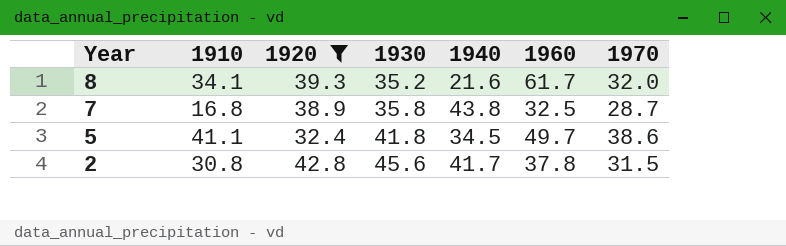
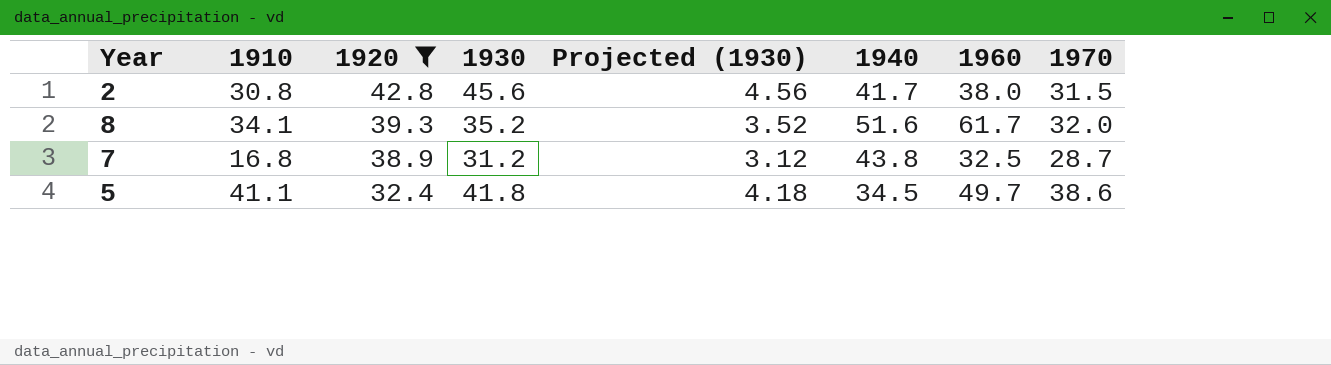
row order: Year descending -> 1920 descending
column Projected (1930) | formula: none -> [1930] * 0.1
2 | 1960: 37.8 -> 38.0
8 | 1940: 21.6 -> 51.6
7 | 1930: 35.8 -> 31.2

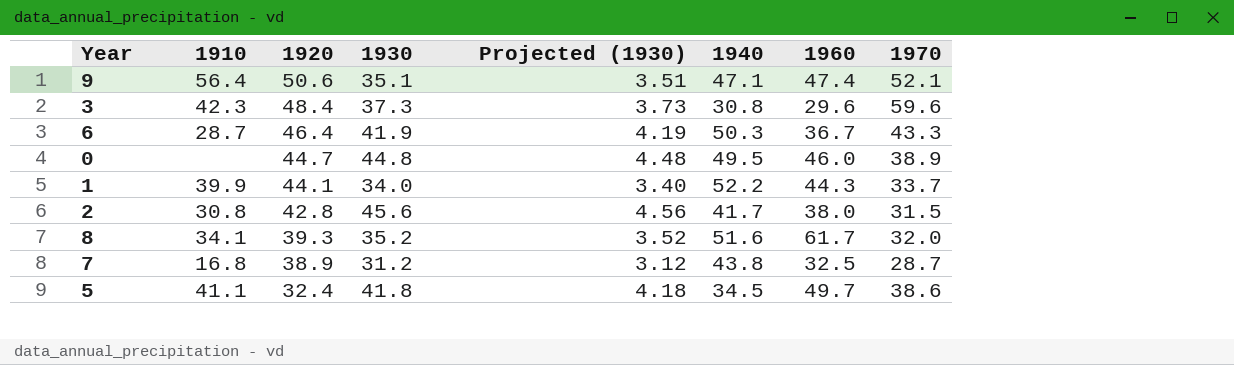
filter: 1920 <= 42.8 -> none

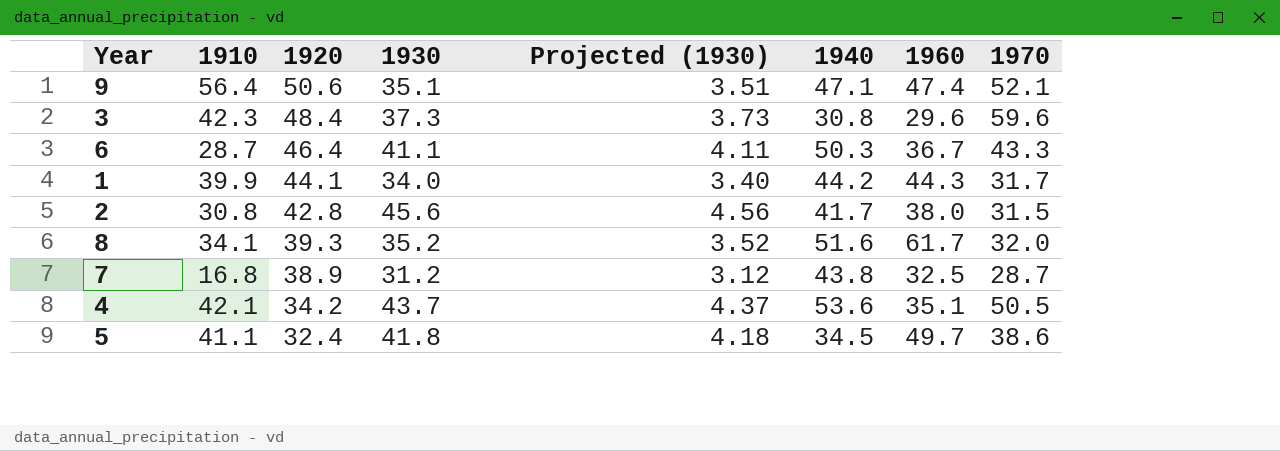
row 0: none | 44.7 | 44.8 | 4.48 | 49.5 | 46.0 | 38.9 -> none
6 | 1930: 41.9 -> 41.1
6 | Projected (1930): 4.19 -> 4.11
1 | 1940: 52.2 -> 44.2
1 | 1970: 33.7 -> 31.7
row 4: none -> 42.1 | 34.2 | 43.7 | 4.37 | 53.6 | 35.1 | 50.5

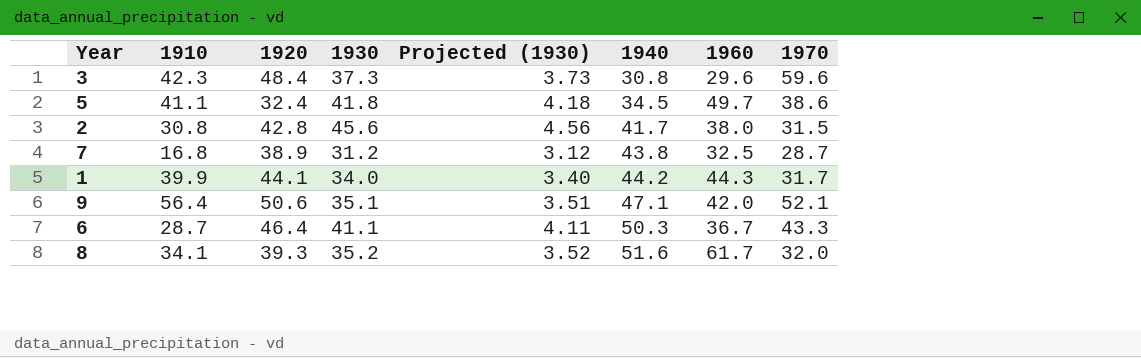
row order: 1920 descending -> 1940 ascending
row 4: 42.1 | 34.2 | 43.7 | 4.37 | 53.6 | 35.1 | 50.5 -> none
9 | 1960: 47.4 -> 42.0

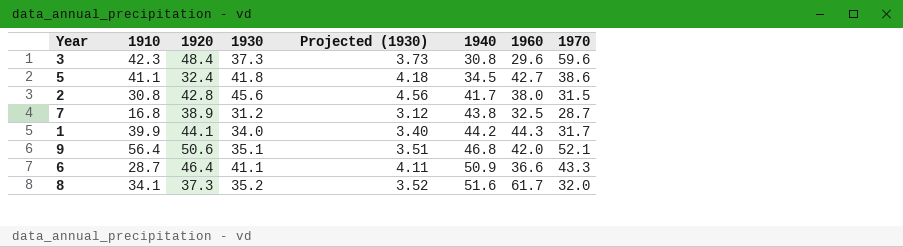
5 | 1960: 49.7 -> 42.7
9 | 1940: 47.1 -> 46.8
6 | 1940: 50.3 -> 50.9
6 | 1960: 36.7 -> 36.6
8 | 1920: 39.3 -> 37.3

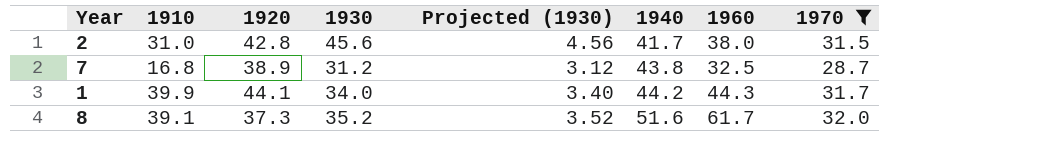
filter: none -> 1970 <= 32.0
2 | 1910: 30.8 -> 31.0
8 | 1910: 34.1 -> 39.1

